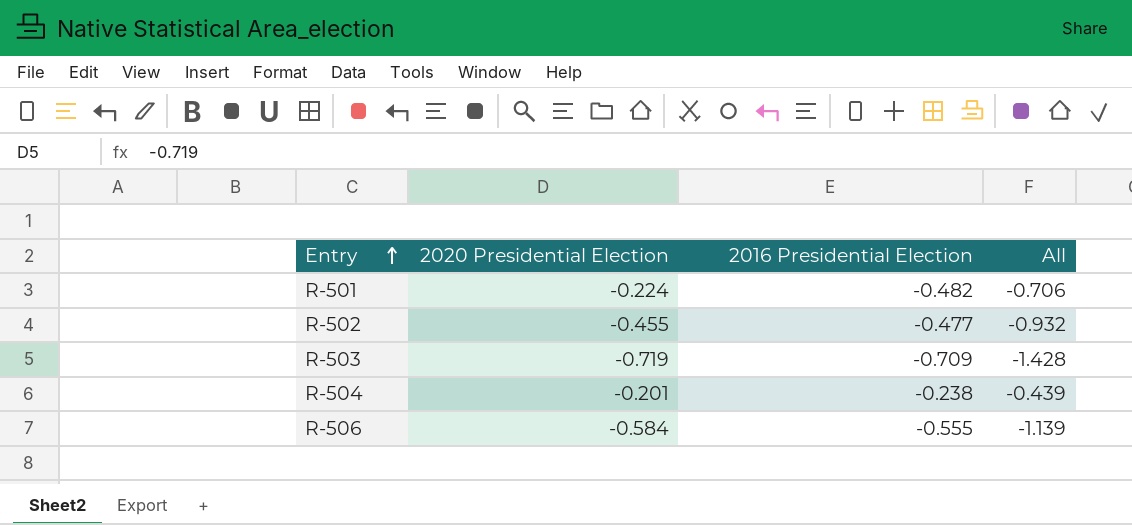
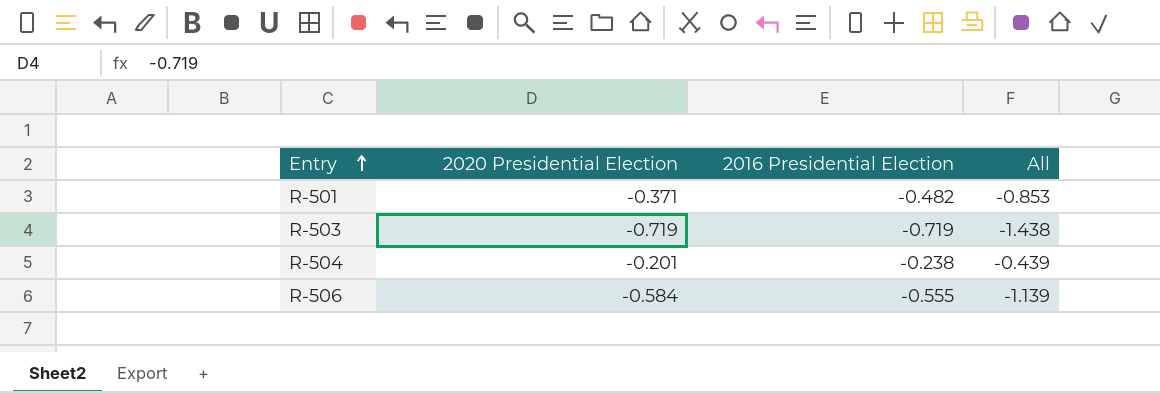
row R-502: -0.455 | -0.477 | -0.932 -> none
R-501 | 2020 Presidential Election: -0.224 -> -0.371
R-501 | All: -0.706 -> -0.853
R-503 | 2016 Presidential Election: -0.709 -> -0.719
R-503 | All: -1.428 -> -1.438

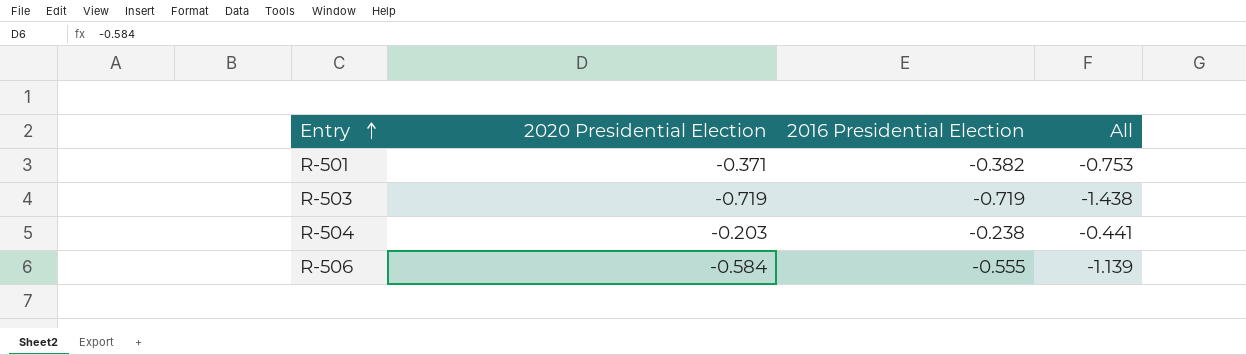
R-501 | 2016 Presidential Election: -0.482 -> -0.382
R-501 | All: -0.853 -> -0.753
R-504 | 2020 Presidential Election: -0.201 -> -0.203
R-504 | All: -0.439 -> -0.441

